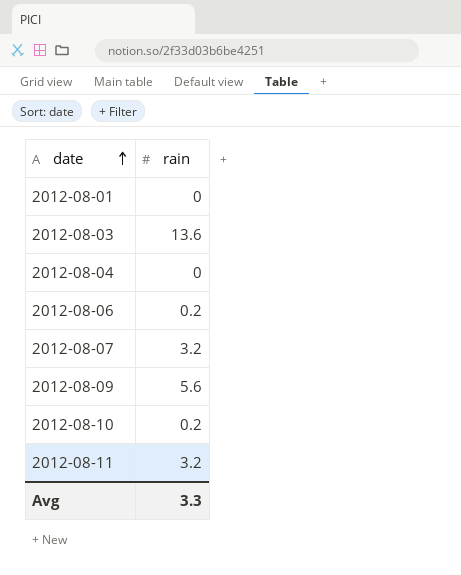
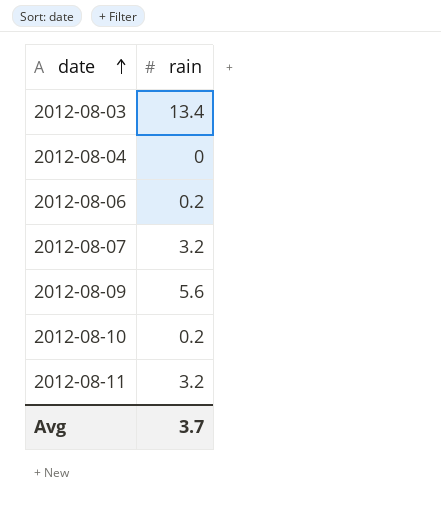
row 2012-08-01: 0 -> none
2012-08-03 | rain: 13.6 -> 13.4
Avg | rain: 3.3 -> 3.7

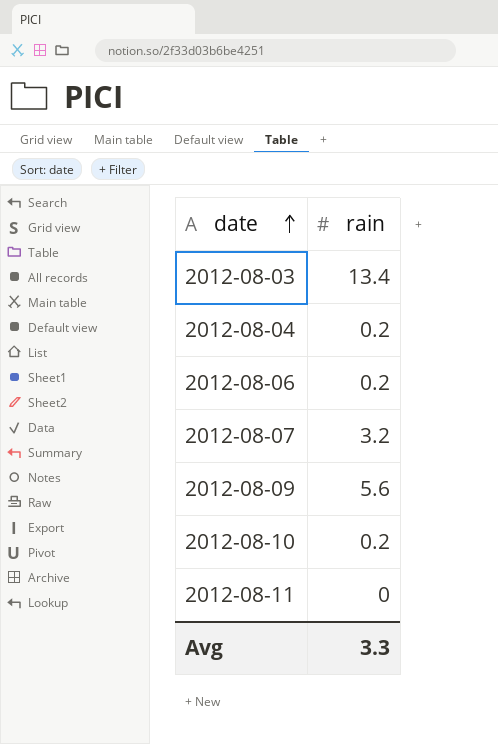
2012-08-04 | rain: 0 -> 0.2
2012-08-11 | rain: 3.2 -> 0
Avg | rain: 3.7 -> 3.3

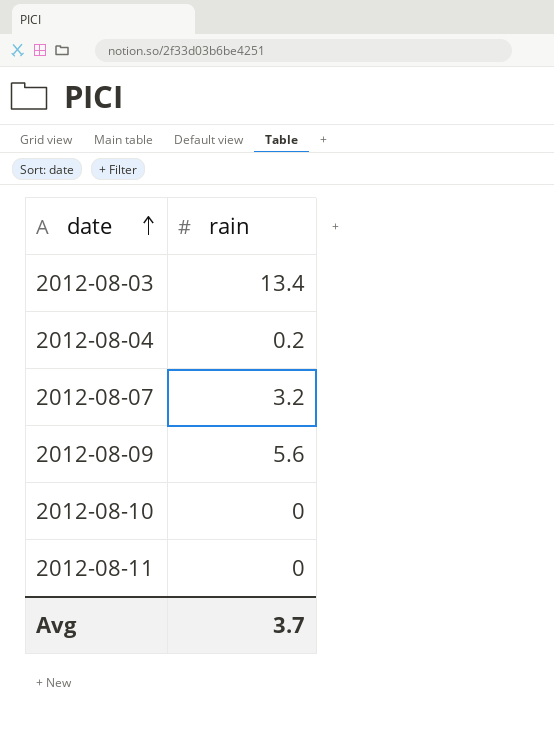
row 2012-08-06: 0.2 -> none
2012-08-10 | rain: 0.2 -> 0
Avg | rain: 3.3 -> 3.7

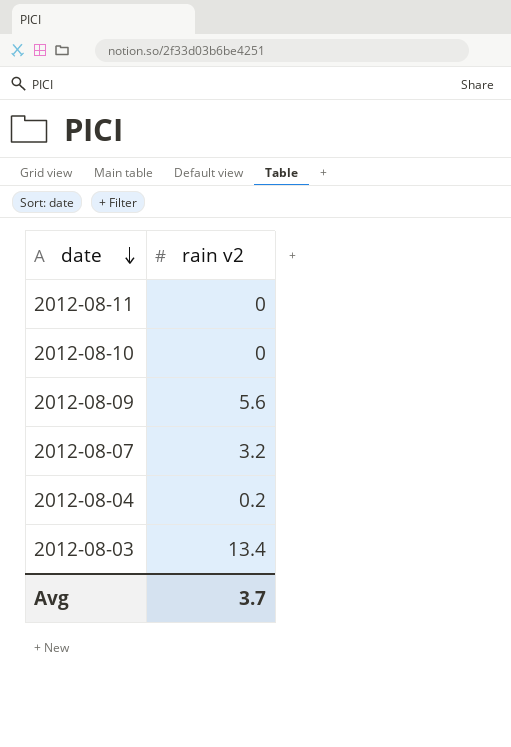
row order: date ascending -> date descending
column name: rain -> rain v2

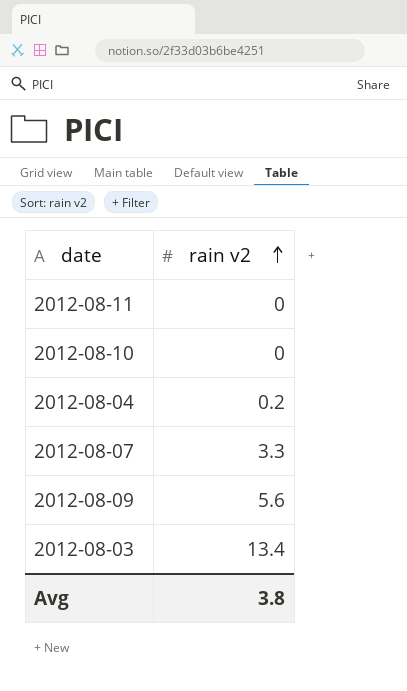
row order: date descending -> rain v2 ascending
2012-08-07 | rain v2: 3.2 -> 3.3
Avg | rain v2: 3.7 -> 3.8

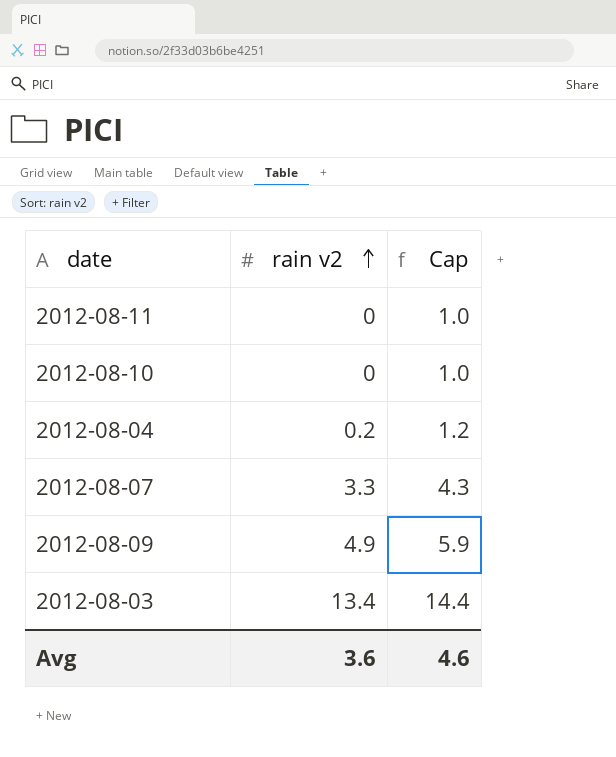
column Cap | formula: none -> [rain v2] + 1
2012-08-09 | rain v2: 5.6 -> 4.9
Avg | rain v2: 3.8 -> 3.6

